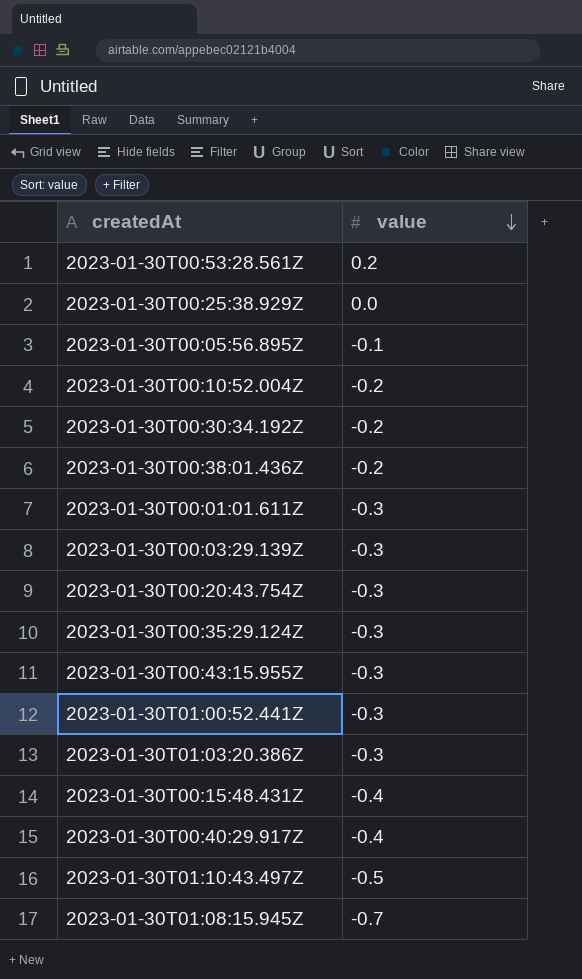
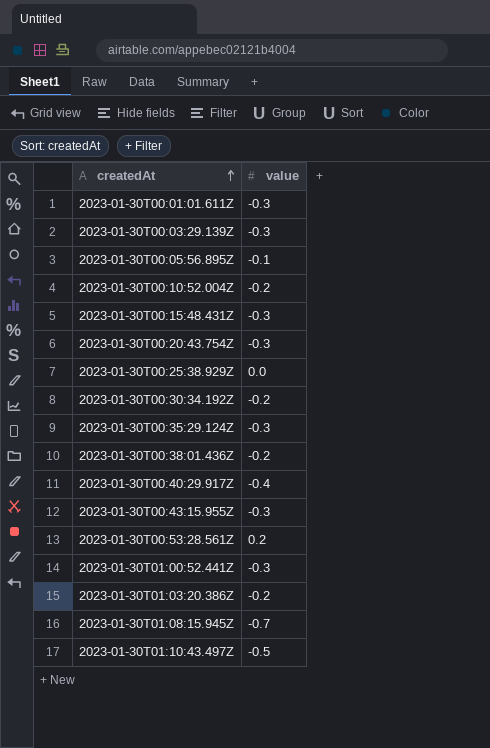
row order: value descending -> createdAt ascending
2023-01-30T00:15:48.431Z | value: -0.4 -> -0.3
2023-01-30T01:03:20.386Z | value: -0.3 -> -0.2

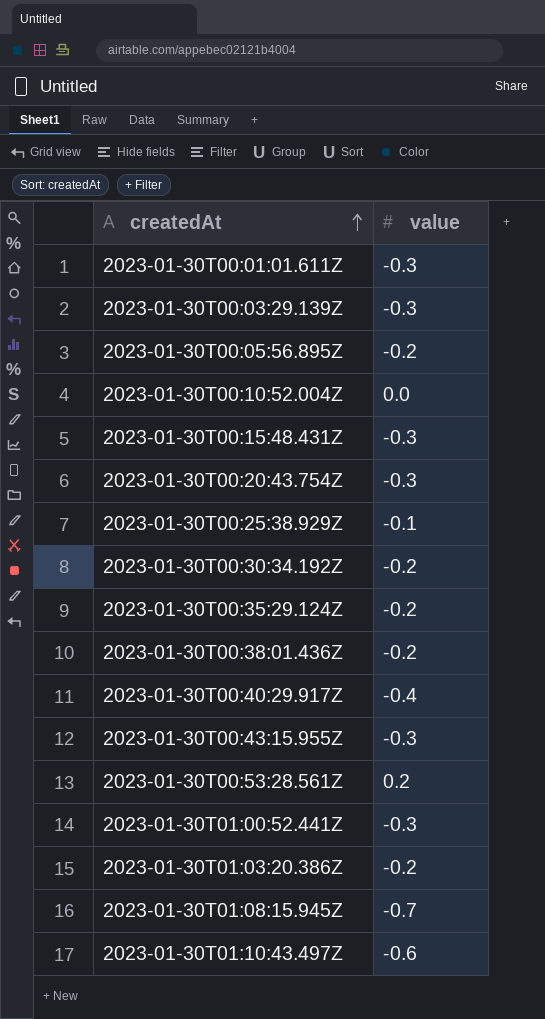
2023-01-30T00:05:56.895Z | value: -0.1 -> -0.2
2023-01-30T00:10:52.004Z | value: -0.2 -> 0.0
2023-01-30T00:25:38.929Z | value: 0.0 -> -0.1
2023-01-30T00:35:29.124Z | value: -0.3 -> -0.2
2023-01-30T01:10:43.497Z | value: -0.5 -> -0.6

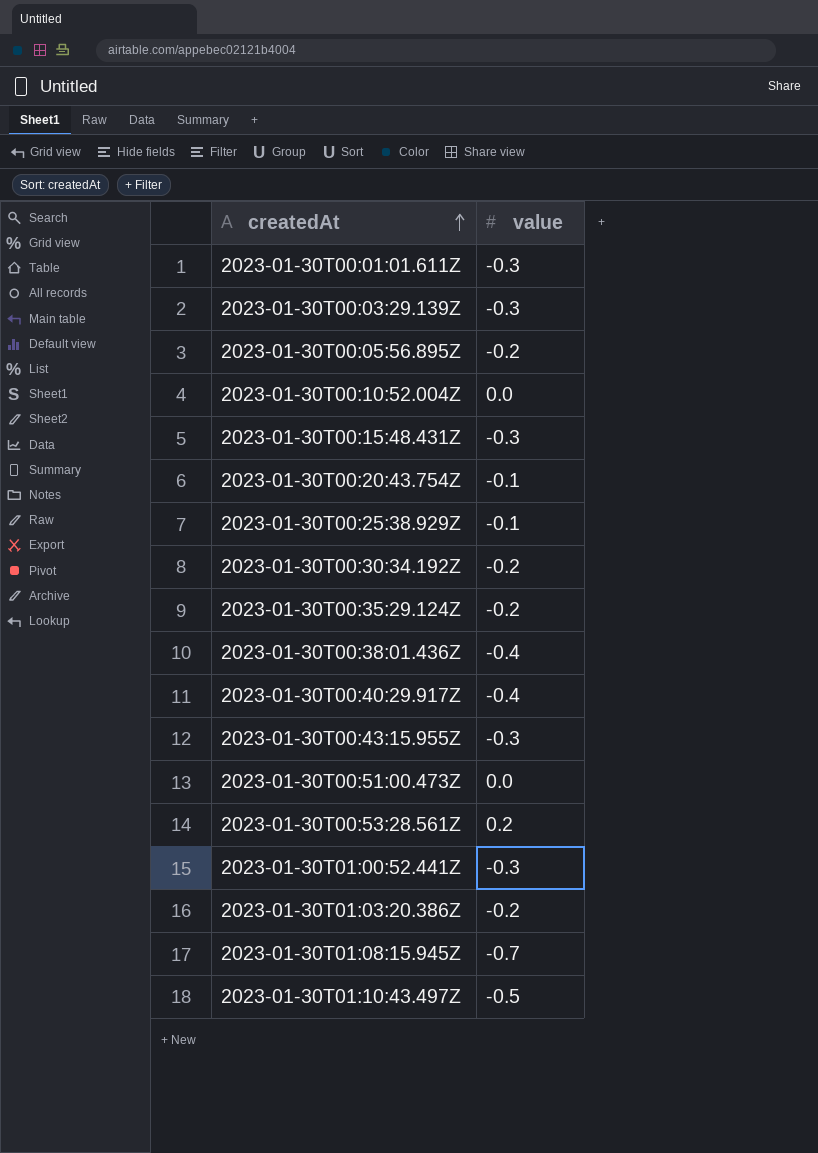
2023-01-30T00:20:43.754Z | value: -0.3 -> -0.1
2023-01-30T00:38:01.436Z | value: -0.2 -> -0.4
row 2023-01-30T00:51:00.473Z: none -> 0.0
2023-01-30T01:10:43.497Z | value: -0.6 -> -0.5

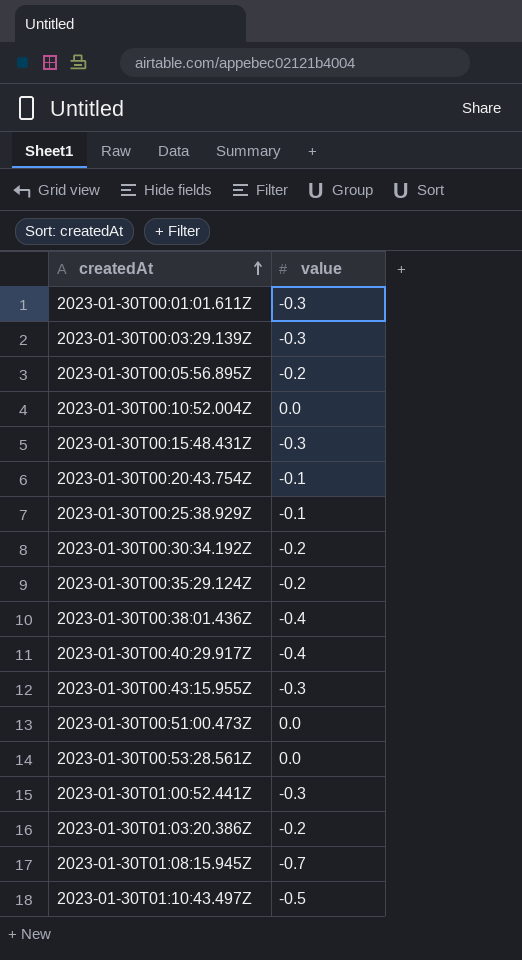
2023-01-30T00:53:28.561Z | value: 0.2 -> 0.0

